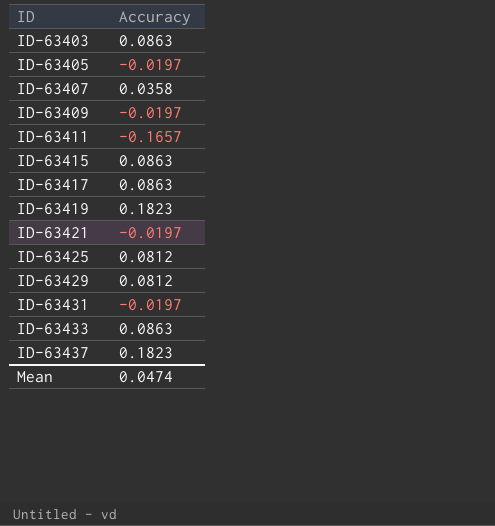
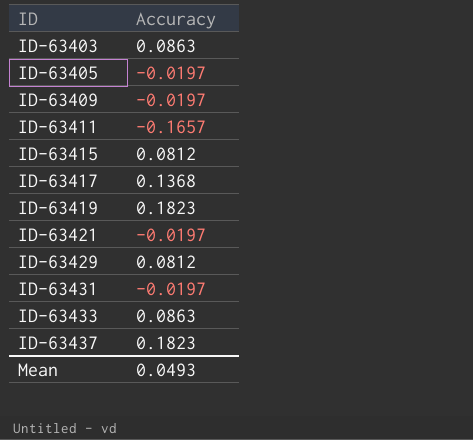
row ID-63407: 0.0358 -> none
row ID-63425: 0.0812 -> none
ID-63415 | Accuracy: 0.0863 -> 0.0812
ID-63417 | Accuracy: 0.0863 -> 0.1368
Mean | Accuracy: 0.0474 -> 0.0493

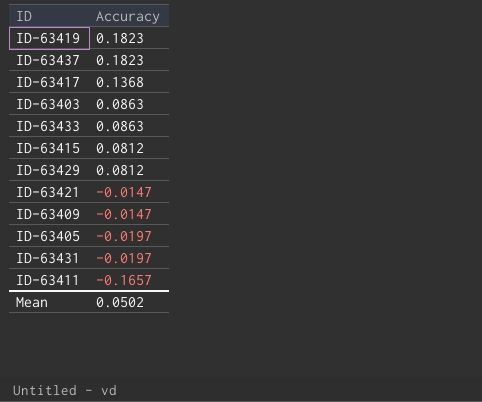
row order: ID ascending -> Accuracy descending
ID-63421 | Accuracy: -0.0197 -> -0.0147
ID-63409 | Accuracy: -0.0197 -> -0.0147
Mean | Accuracy: 0.0493 -> 0.0502

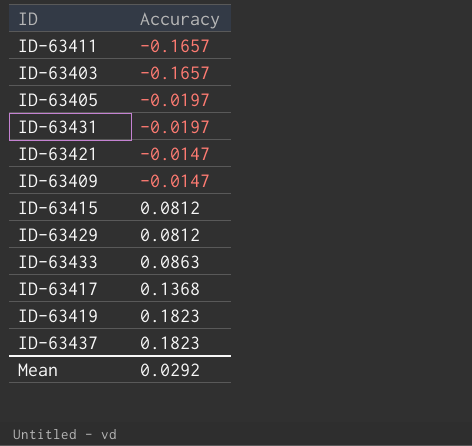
row order: Accuracy descending -> Accuracy ascending
ID-63403 | Accuracy: 0.0863 -> -0.1657
Mean | Accuracy: 0.0502 -> 0.0292

